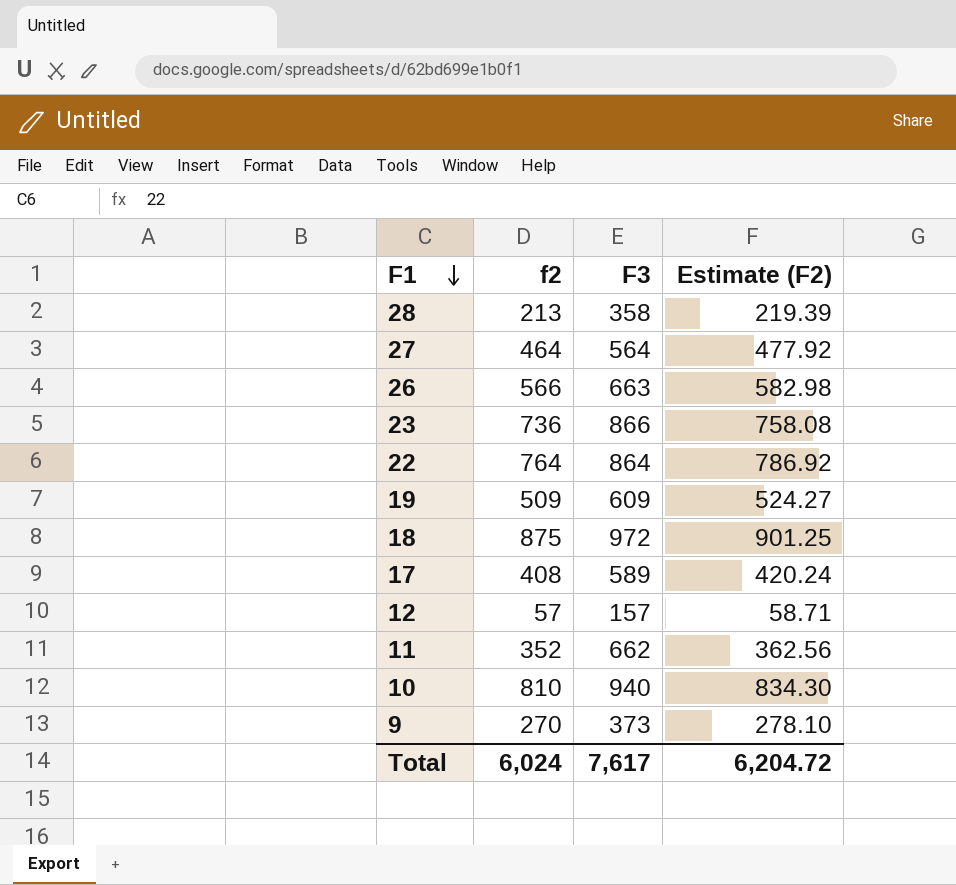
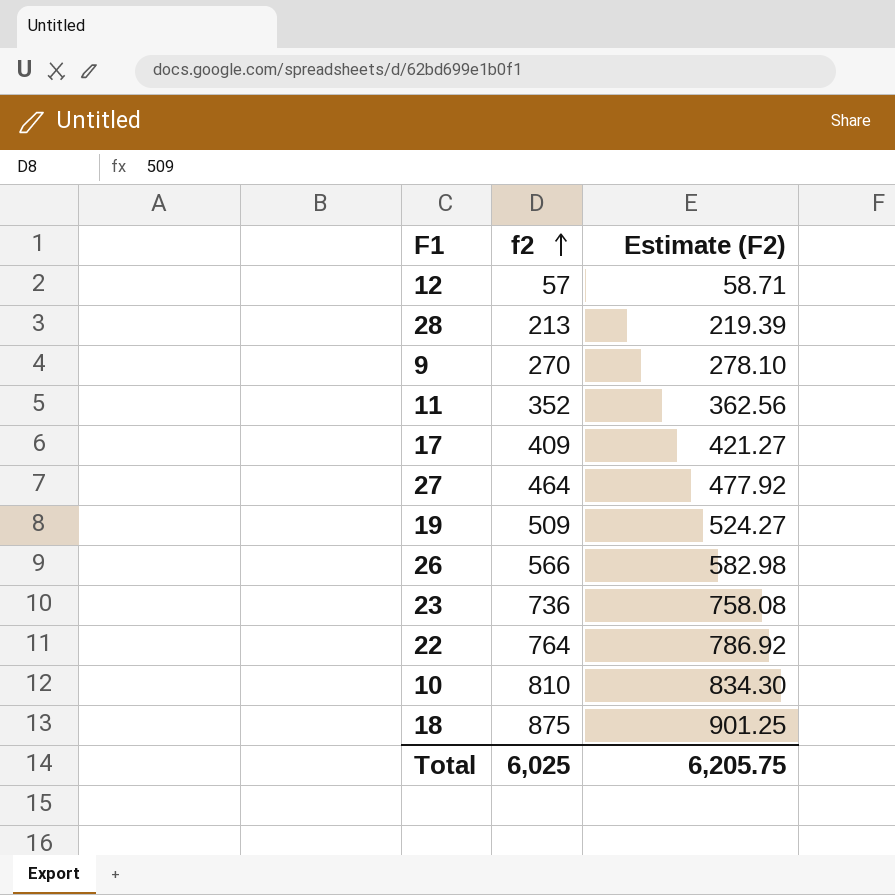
row order: F1 descending -> f2 ascending
column F3 | position: 3 -> none
17 | f2: 408 -> 409
17 | Estimate (F2): 420.24 -> 421.27
Total | f2: 6,024 -> 6,025
Total | Estimate (F2): 6,204.72 -> 6,205.75

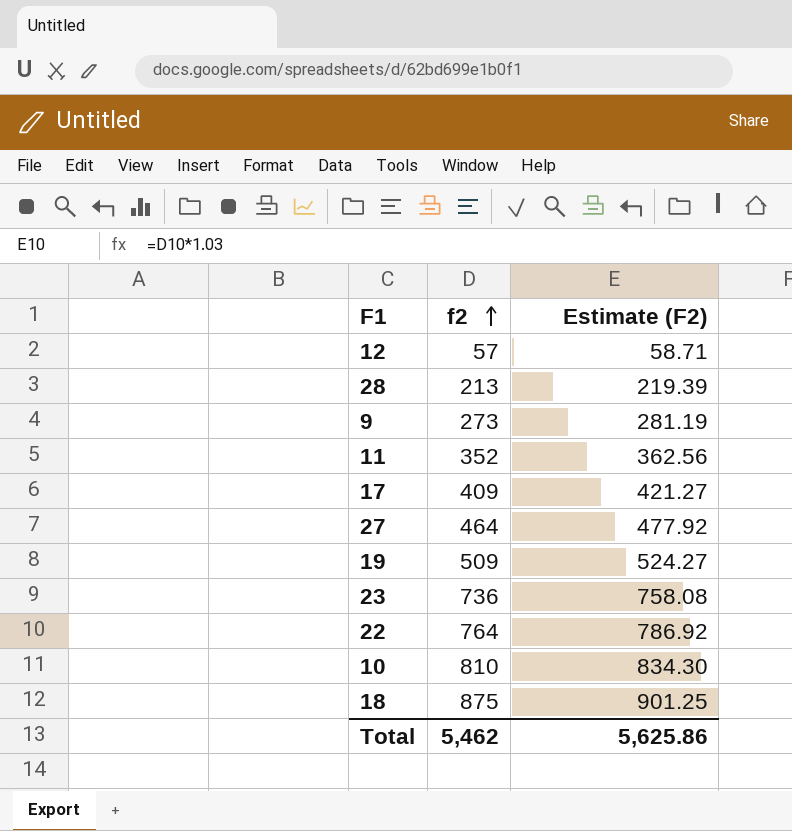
row 26: 566 | 582.98 -> none
9 | f2: 270 -> 273
9 | Estimate (F2): 278.10 -> 281.19
Total | f2: 6,025 -> 5,462
Total | Estimate (F2): 6,205.75 -> 5,625.86

